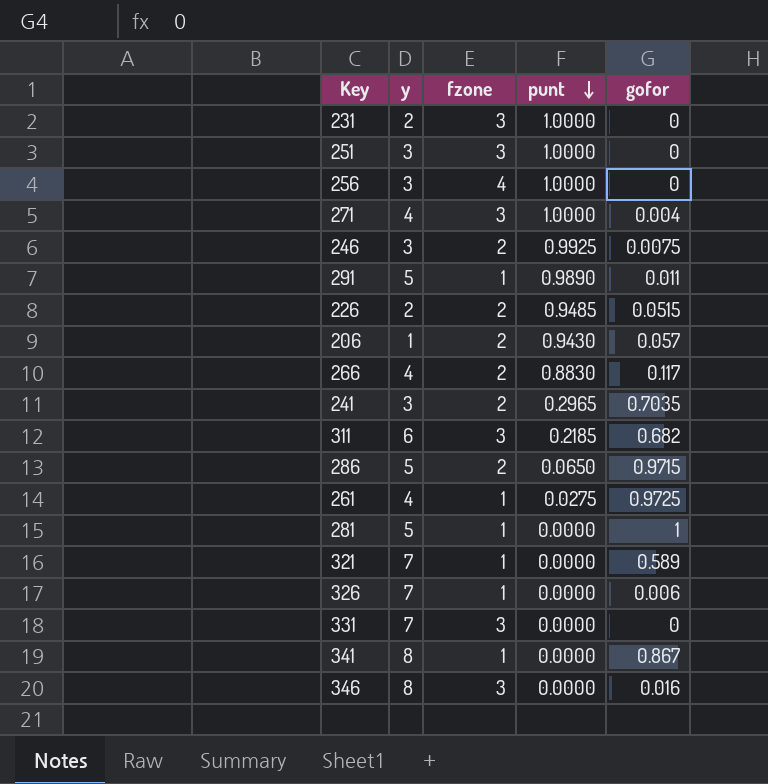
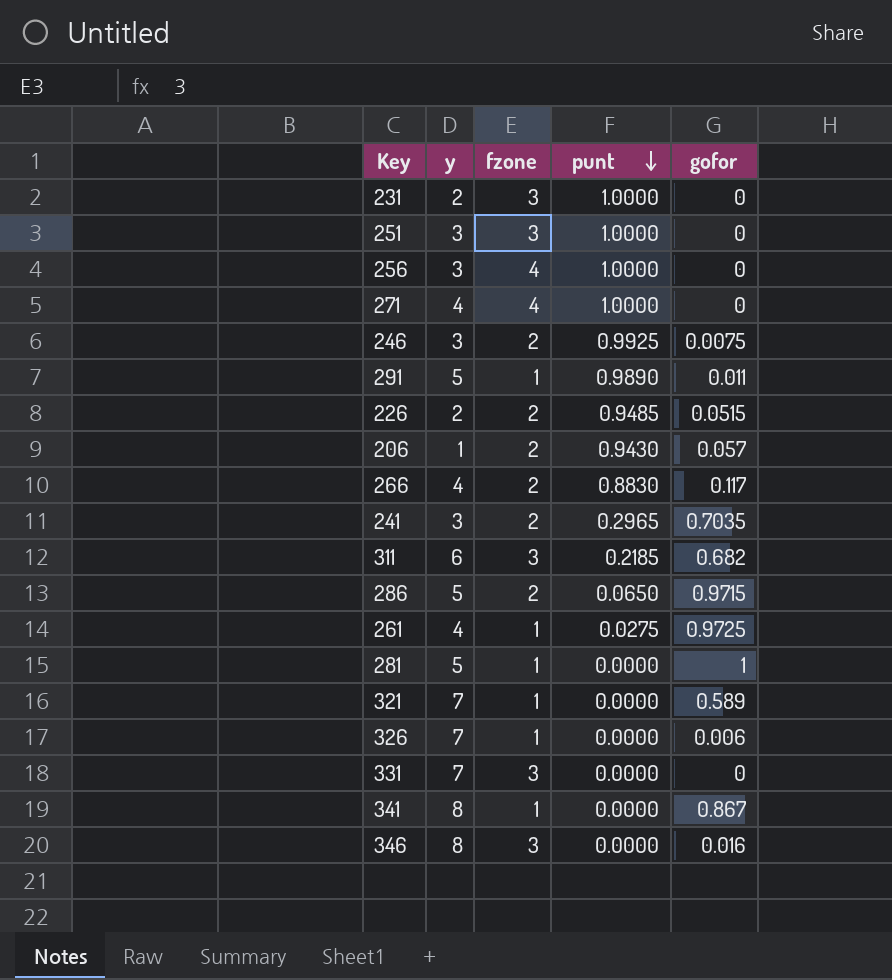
271 | fzone: 3 -> 4
271 | gofor: 0.004 -> 0

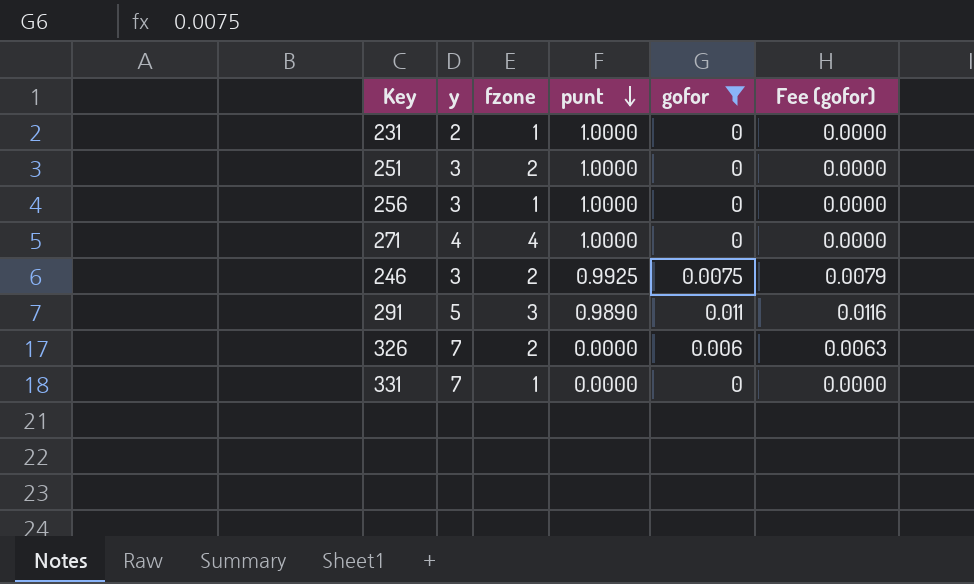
filter: none -> gofor <= 0.011
column Fee (gofor) | formula: none -> [gofor] * 1.05
231 | fzone: 3 -> 1
251 | fzone: 3 -> 2
256 | fzone: 4 -> 1
291 | fzone: 1 -> 3
326 | fzone: 1 -> 2
331 | fzone: 3 -> 1

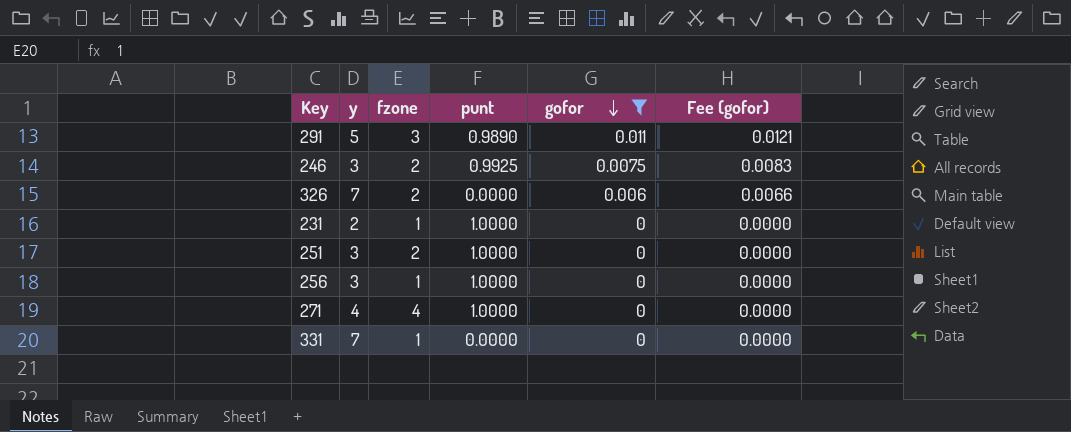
row order: punt descending -> gofor descending
column Fee (gofor) | formula: [gofor] * 1.05 -> [gofor] * 1.1

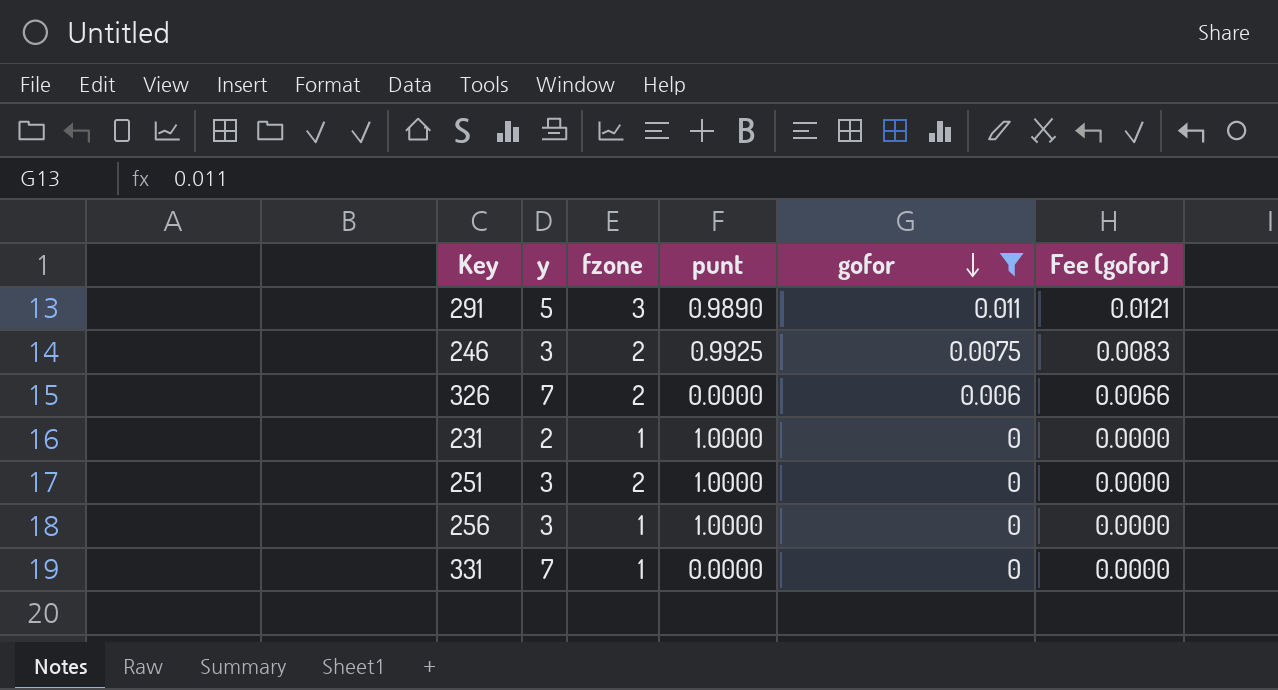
row 271: 4 | 4 | 1.0000 | 0 | 0.0000 -> none

